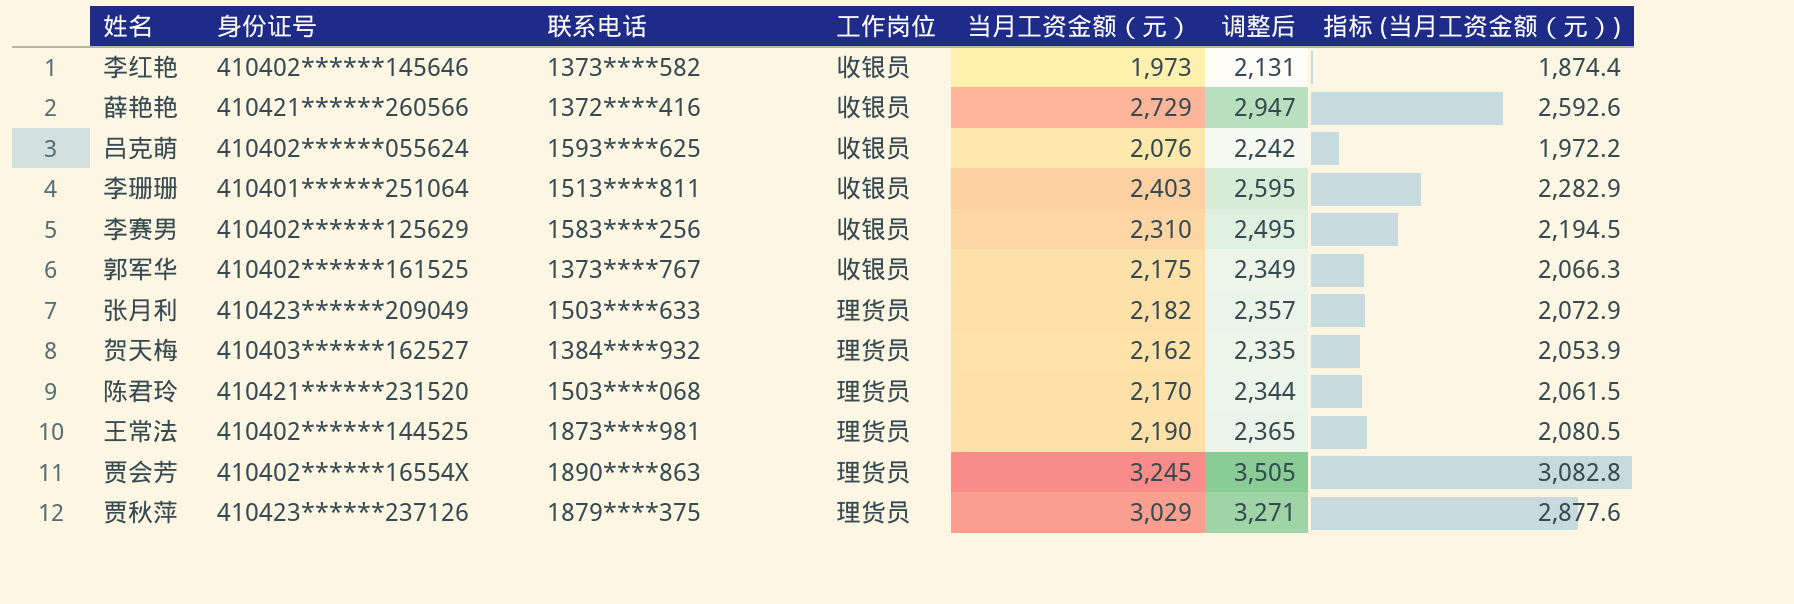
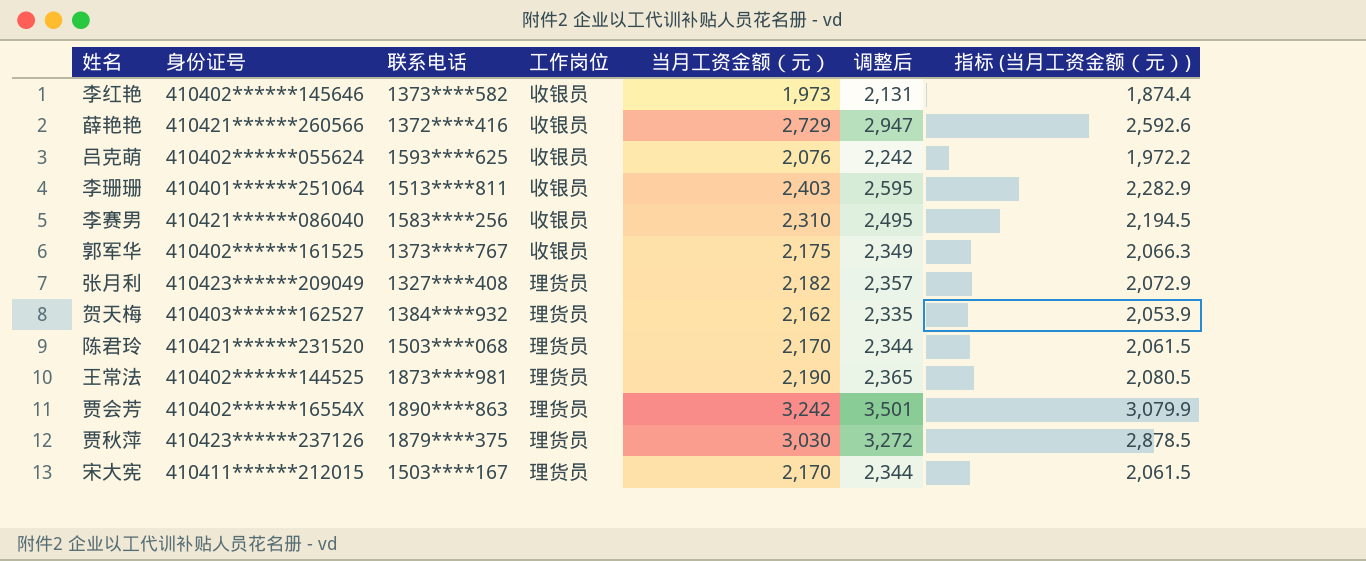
李赛男 | 身份证号: 410402******125629 -> 410421******086040
张月利 | 联系电话: 1503****633 -> 1327****408
贾会芳 | 当月工资金额（元）: 3,245 -> 3,242
贾会芳 | 调整后: 3,505 -> 3,501
贾会芳 | 指标 (当月工资金额（元）): 3,082.8 -> 3,079.9
贾秋萍 | 当月工资金额（元）: 3,029 -> 3,030
贾秋萍 | 调整后: 3,271 -> 3,272
贾秋萍 | 指标 (当月工资金额（元）): 2,877.6 -> 2,878.5
row 宋大宪: none -> 410411******212015 | 1503****167 | 理货员 | 2,170 | 2,344 | 2,061.5

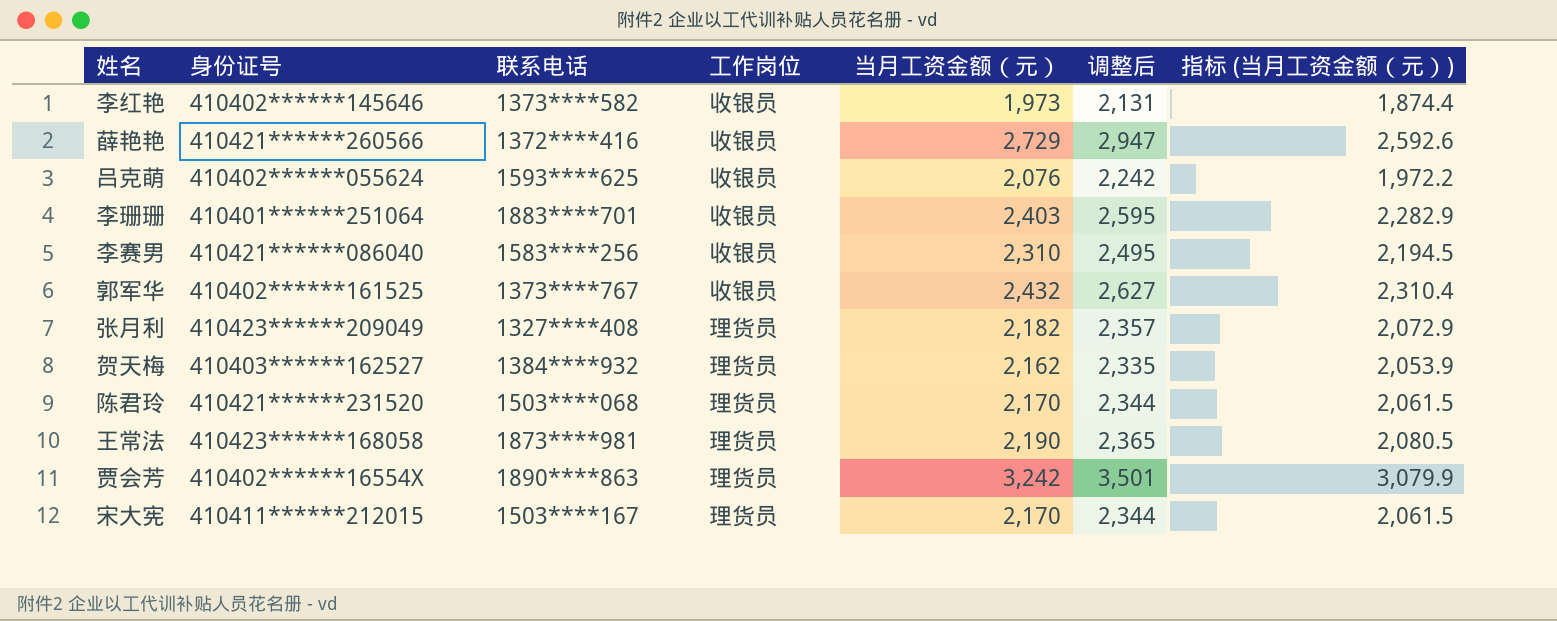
row 贾秋萍: 410423******237126 | 1879****375 | 理货员 | 3,030 | 3,272 | 2,878.5 -> none
李珊珊 | 联系电话: 1513****811 -> 1883****701
郭军华 | 当月工资金额（元）: 2,175 -> 2,432
郭军华 | 调整后: 2,349 -> 2,627
郭军华 | 指标 (当月工资金额（元）): 2,066.3 -> 2,310.4
王常法 | 身份证号: 410402******144525 -> 410423******168058

